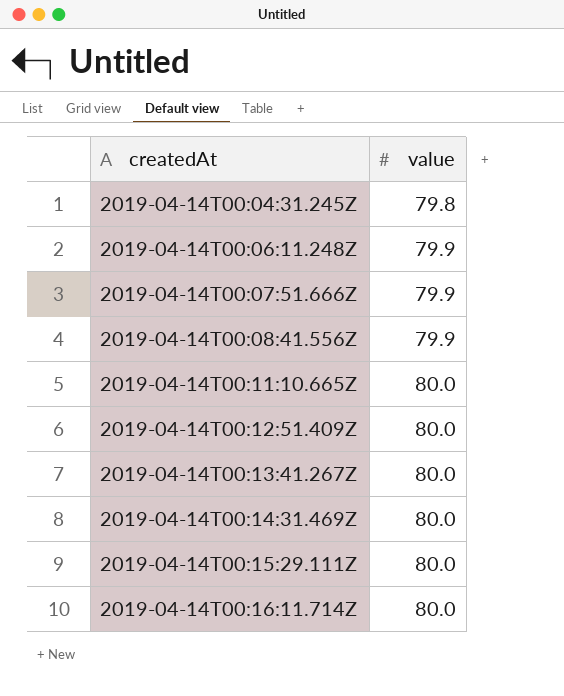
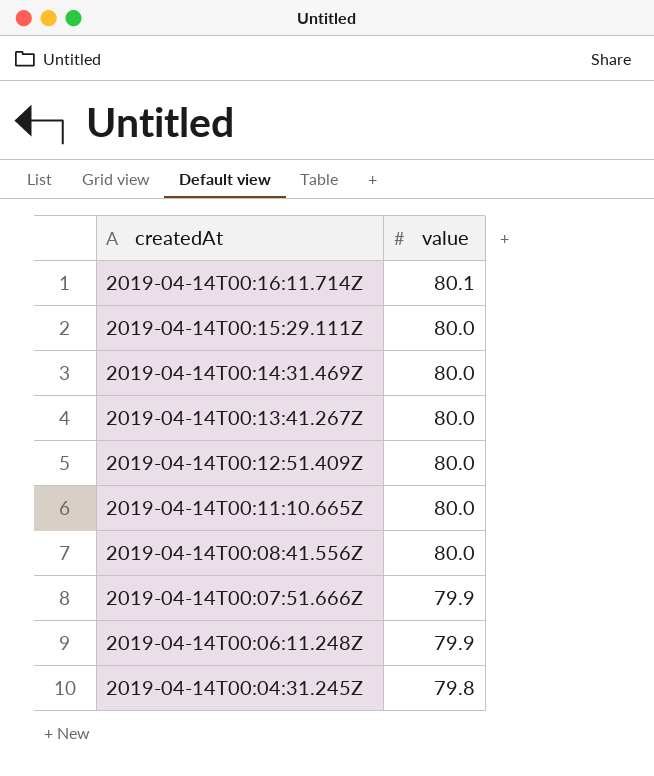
row order: createdAt ascending -> createdAt descending
2019-04-14T00:16:11.714Z | value: 80.0 -> 80.1
2019-04-14T00:08:41.556Z | value: 79.9 -> 80.0

